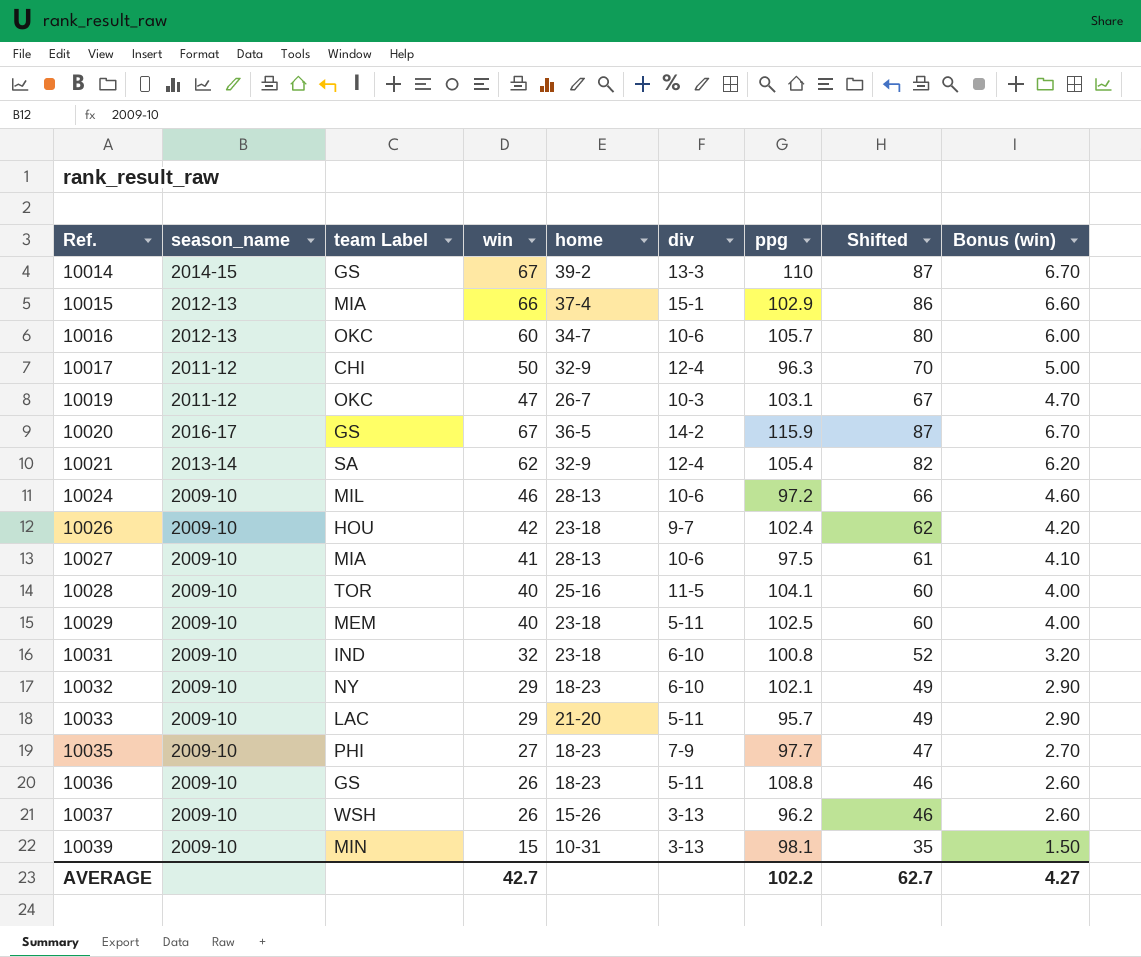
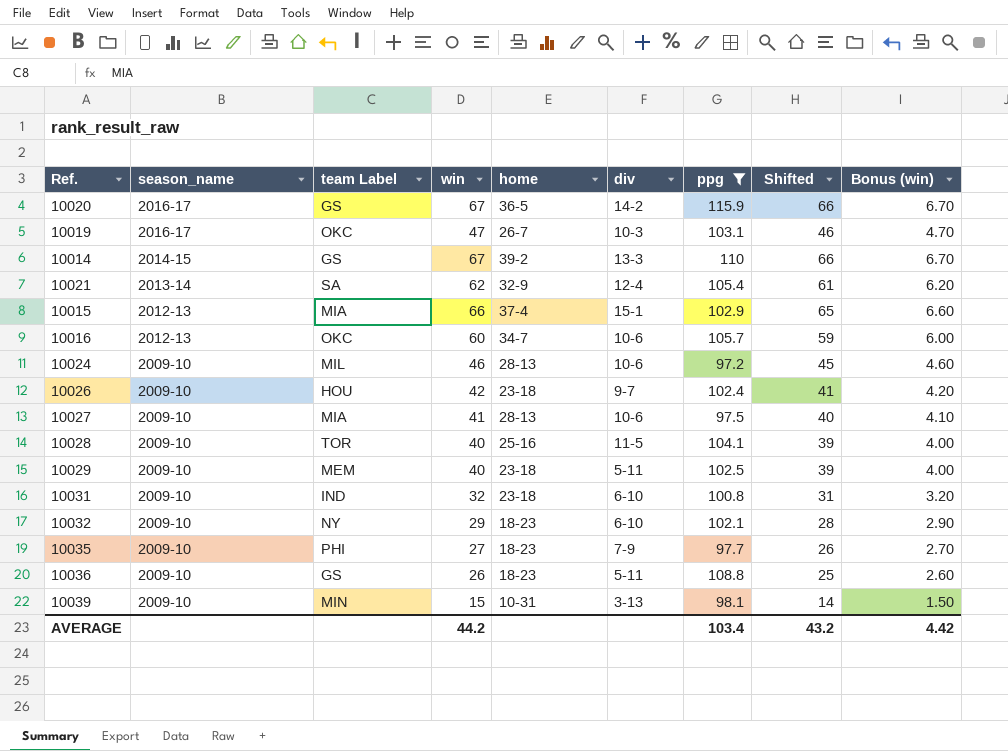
filter: none -> ppg >= 97.2
row order: Ref. ascending -> season_name descending
column Shifted | formula: [win] + 20 -> [win] - 1
10019 | season_name: 2011-12 -> 2016-17
AVERAGE | win: 42.7 -> 44.2
AVERAGE | ppg: 102.2 -> 103.4
AVERAGE | Shifted: 62.7 -> 43.2
AVERAGE | Bonus (win): 4.27 -> 4.42

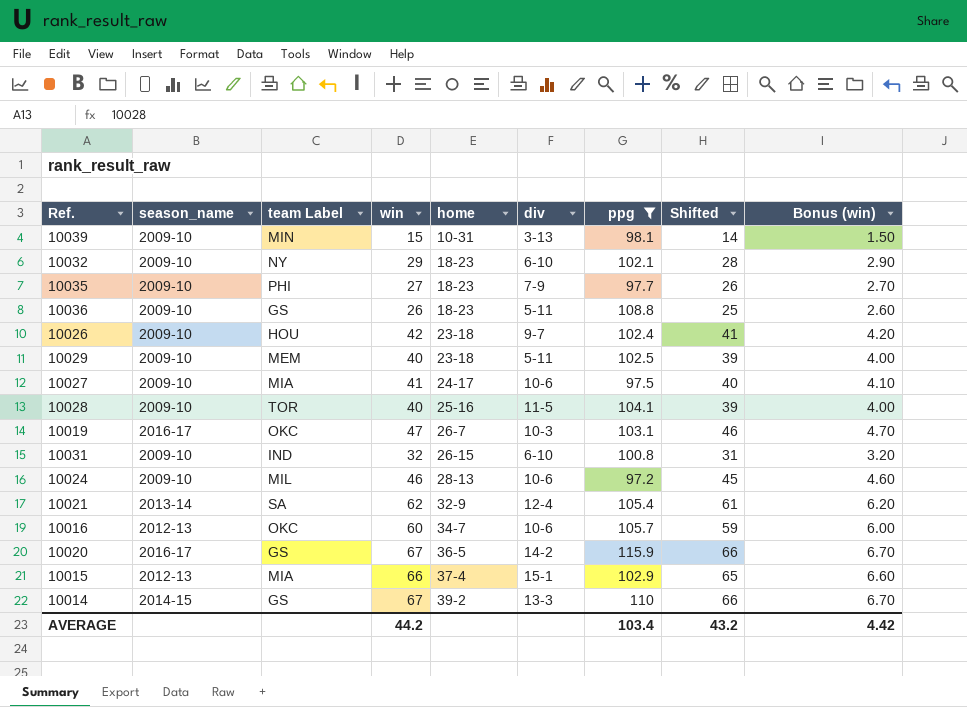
row order: season_name descending -> home ascending
10027 | home: 28-13 -> 24-17
10031 | home: 23-18 -> 26-15

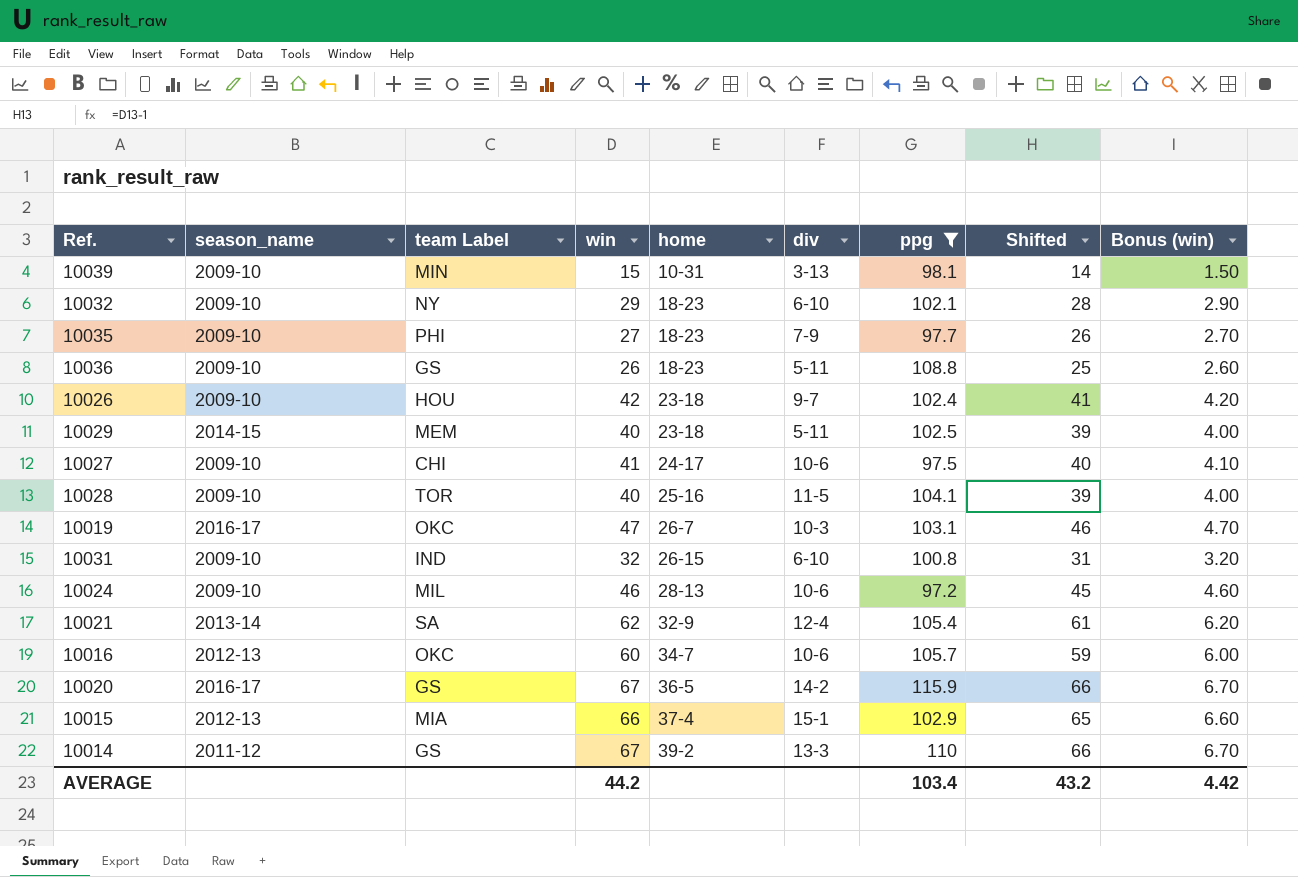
10029 | season_name: 2009-10 -> 2014-15
10027 | team Label: MIA -> CHI
10014 | season_name: 2014-15 -> 2011-12

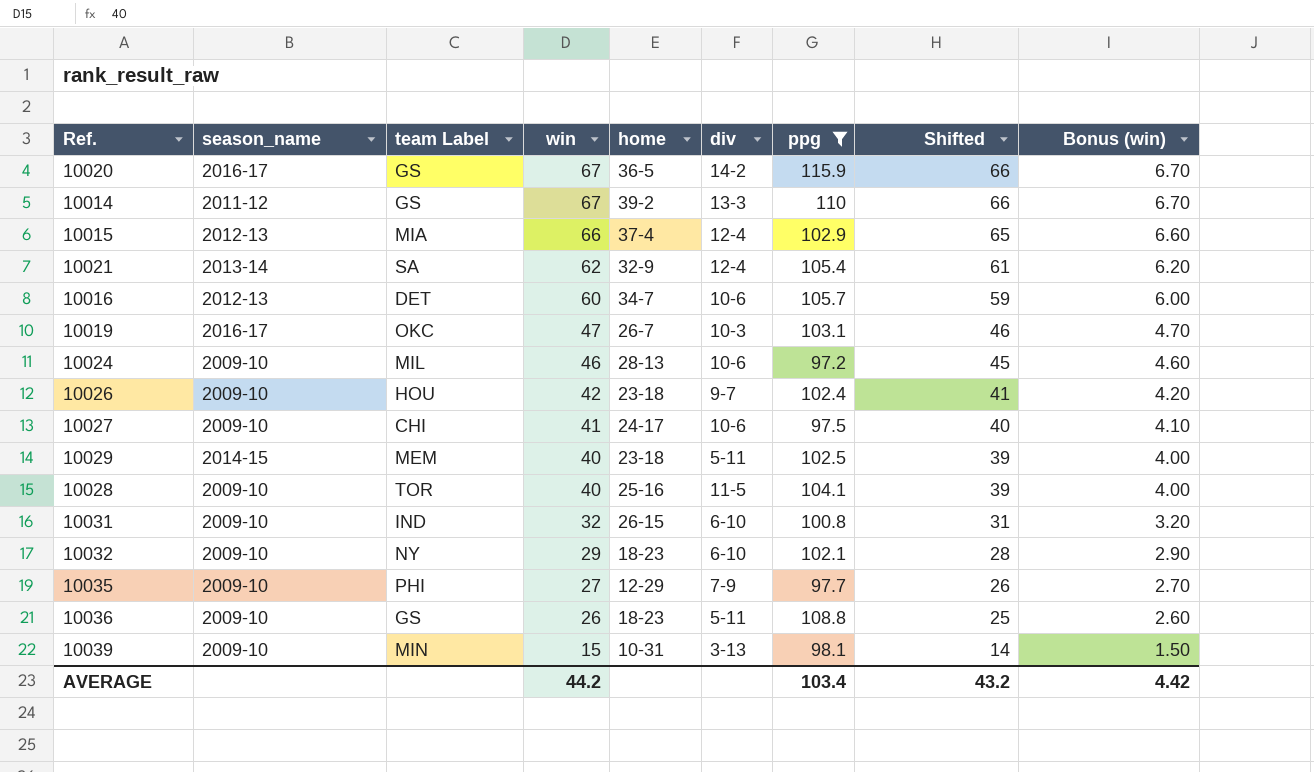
row order: home ascending -> win descending
10015 | div: 15-1 -> 12-4
10016 | team Label: OKC -> DET
10035 | home: 18-23 -> 12-29

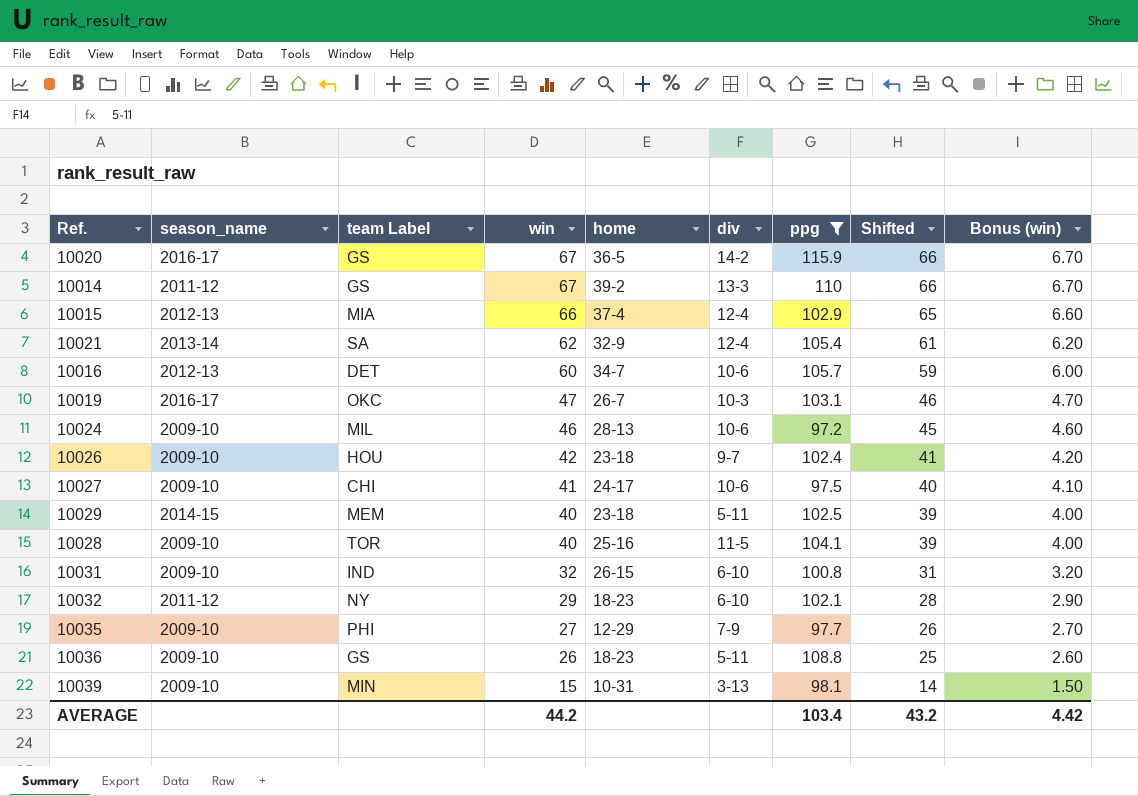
10032 | season_name: 2009-10 -> 2011-12

